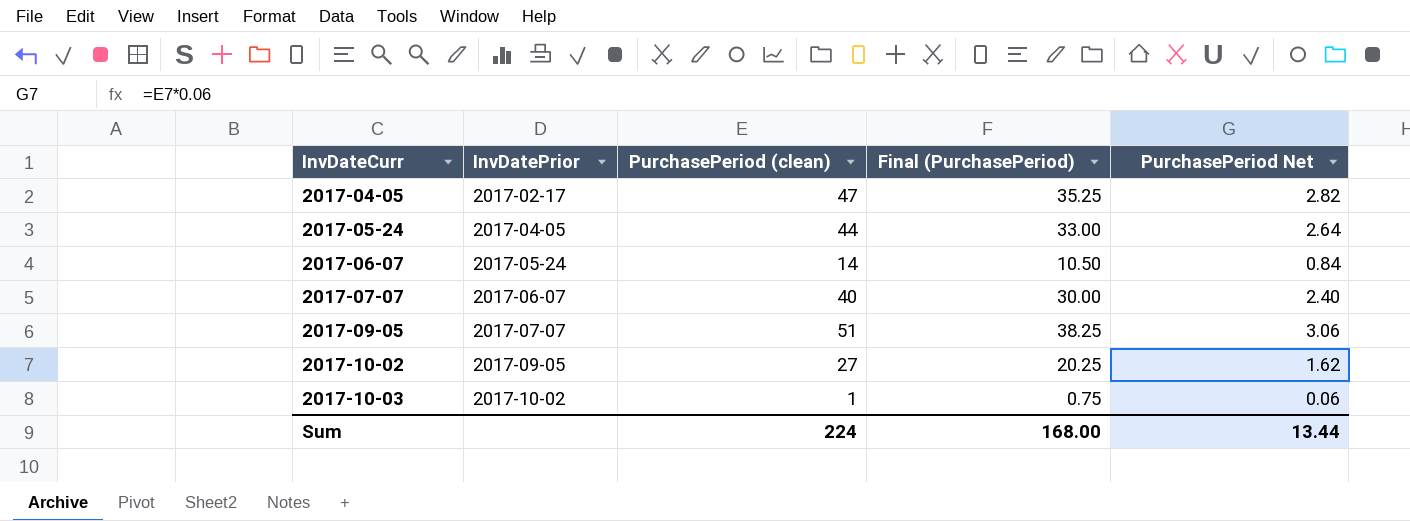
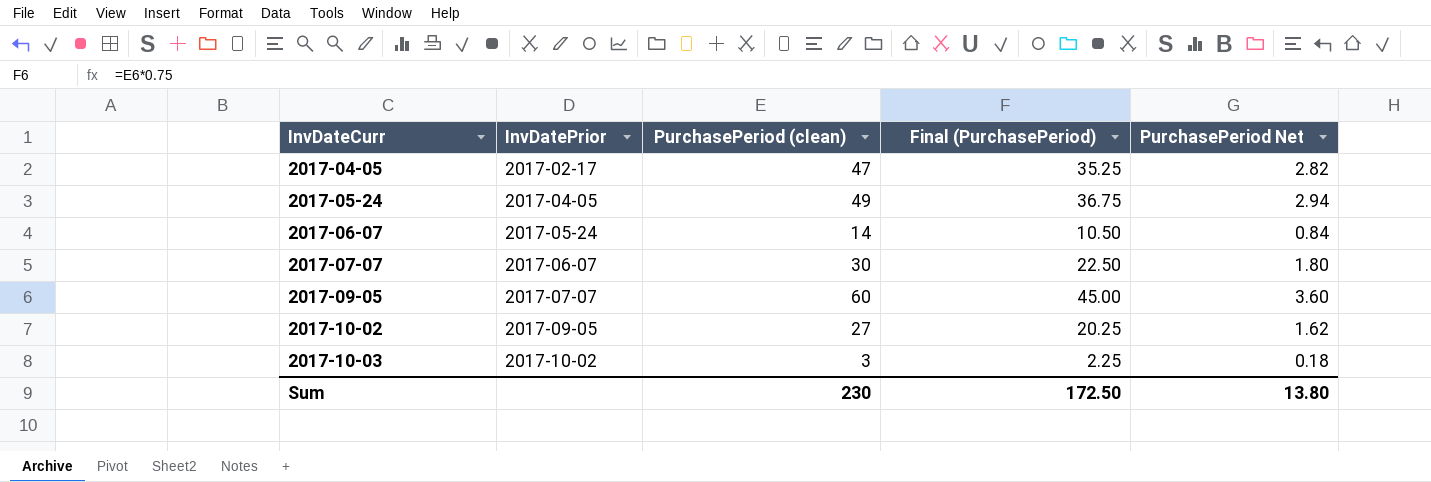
2017-05-24 | PurchasePeriod (clean): 44 -> 49
2017-05-24 | Final (PurchasePeriod): 33.00 -> 36.75
2017-05-24 | PurchasePeriod Net: 2.64 -> 2.94
2017-07-07 | PurchasePeriod (clean): 40 -> 30
2017-07-07 | Final (PurchasePeriod): 30.00 -> 22.50
2017-07-07 | PurchasePeriod Net: 2.40 -> 1.80
2017-09-05 | PurchasePeriod (clean): 51 -> 60
2017-09-05 | Final (PurchasePeriod): 38.25 -> 45.00
2017-09-05 | PurchasePeriod Net: 3.06 -> 3.60
2017-10-03 | PurchasePeriod (clean): 1 -> 3
2017-10-03 | Final (PurchasePeriod): 0.75 -> 2.25
2017-10-03 | PurchasePeriod Net: 0.06 -> 0.18
Sum | PurchasePeriod (clean): 224 -> 230
Sum | Final (PurchasePeriod): 168.00 -> 172.50
Sum | PurchasePeriod Net: 13.44 -> 13.80

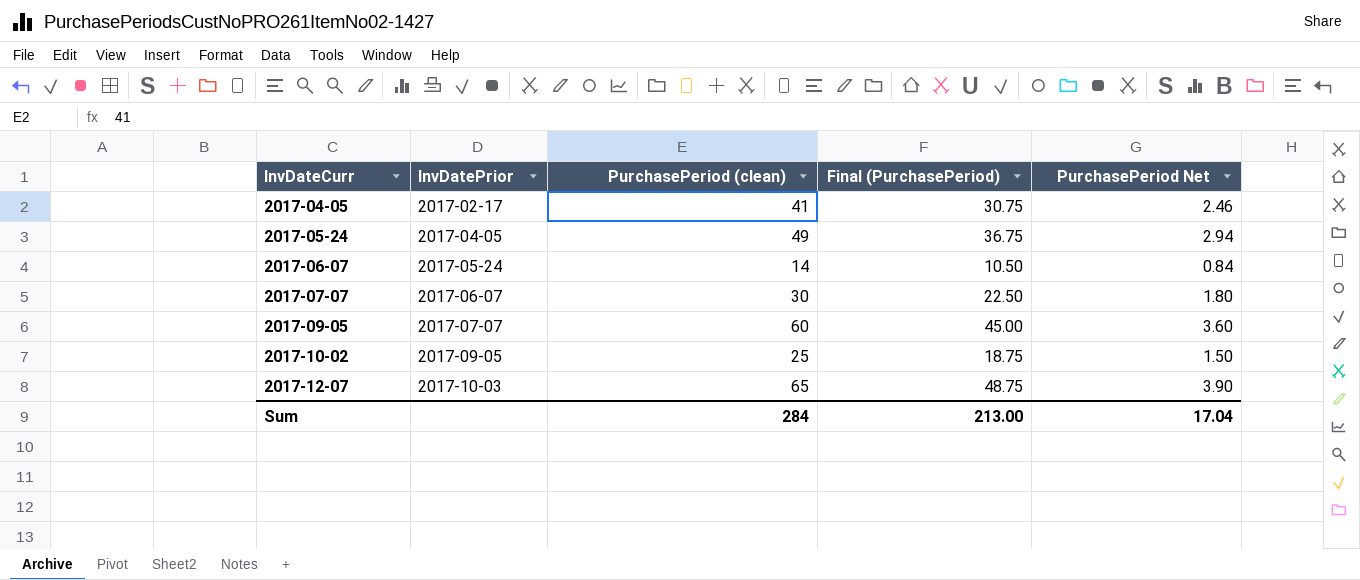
row 2017-10-03: 2017-10-02 | 3 | 2.25 | 0.18 -> none
2017-04-05 | PurchasePeriod (clean): 47 -> 41
2017-04-05 | Final (PurchasePeriod): 35.25 -> 30.75
2017-04-05 | PurchasePeriod Net: 2.82 -> 2.46
2017-10-02 | PurchasePeriod (clean): 27 -> 25
2017-10-02 | Final (PurchasePeriod): 20.25 -> 18.75
2017-10-02 | PurchasePeriod Net: 1.62 -> 1.50
row 2017-12-07: none -> 2017-10-03 | 65 | 48.75 | 3.90
Sum | PurchasePeriod (clean): 230 -> 284
Sum | Final (PurchasePeriod): 172.50 -> 213.00
Sum | PurchasePeriod Net: 13.80 -> 17.04

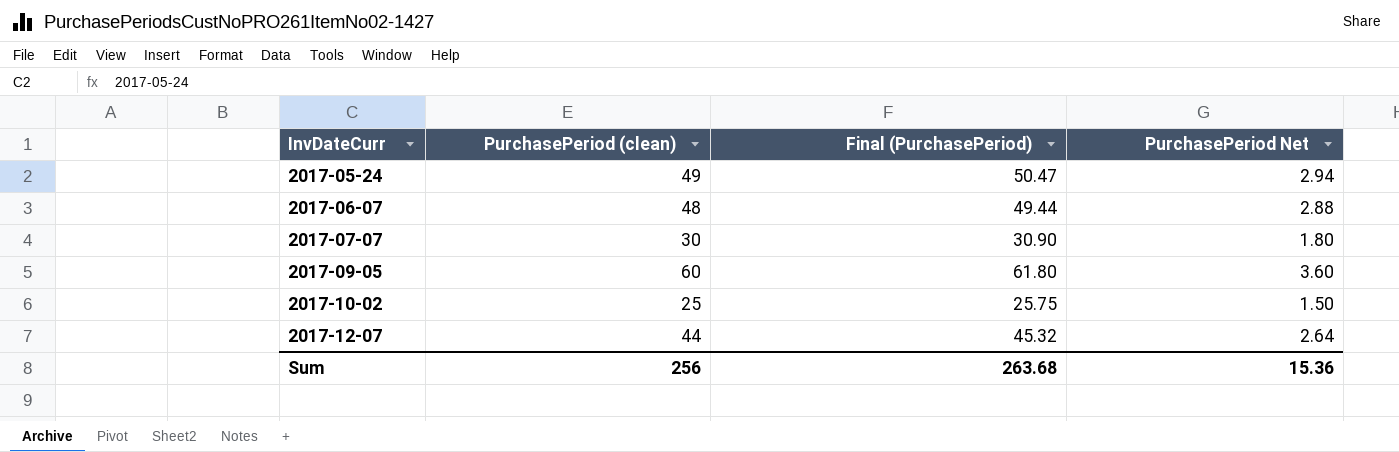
column InvDatePrior | position: 2 -> none
column Final (PurchasePeriod) | formula: [PurchasePeriod (clean)] * 0.75 -> [PurchasePeriod (clean)] * 1.03
row 2017-04-05: 2017-02-17 | 41 | 30.75 | 2.46 -> none
2017-06-07 | PurchasePeriod (clean): 14 -> 48
2017-06-07 | PurchasePeriod Net: 0.84 -> 2.88
2017-12-07 | PurchasePeriod (clean): 65 -> 44
2017-12-07 | PurchasePeriod Net: 3.90 -> 2.64
Sum | PurchasePeriod (clean): 284 -> 256
Sum | Final (PurchasePeriod): 213.00 -> 263.68
Sum | PurchasePeriod Net: 17.04 -> 15.36

